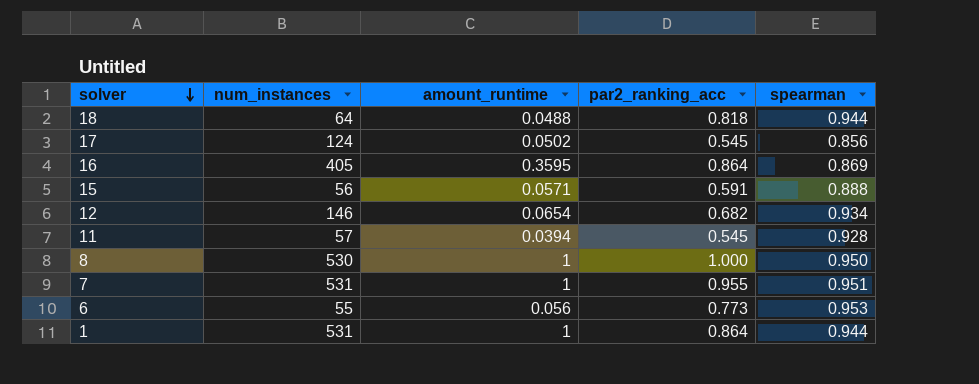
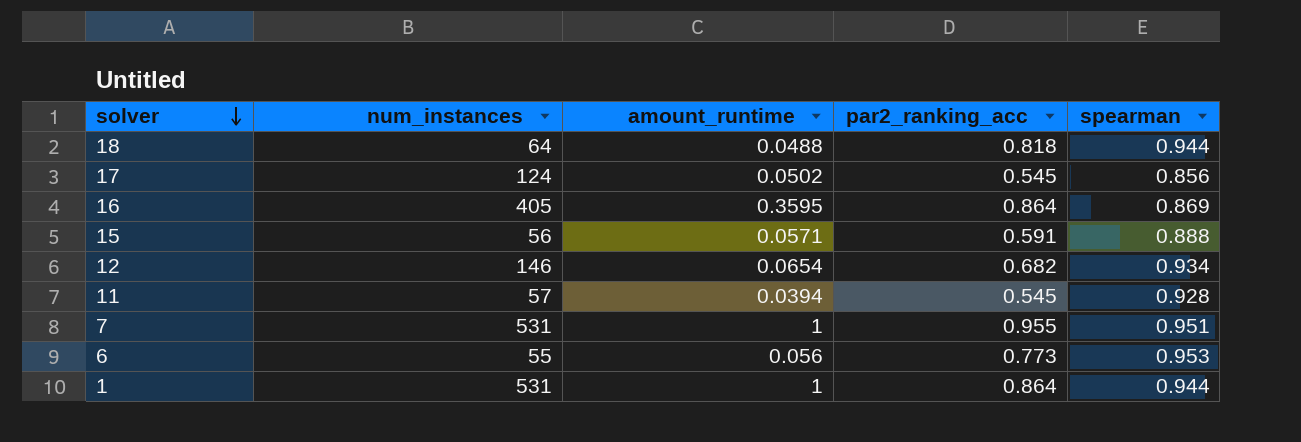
row 8: 530 | 1 | 1.000 | 0.950 -> none

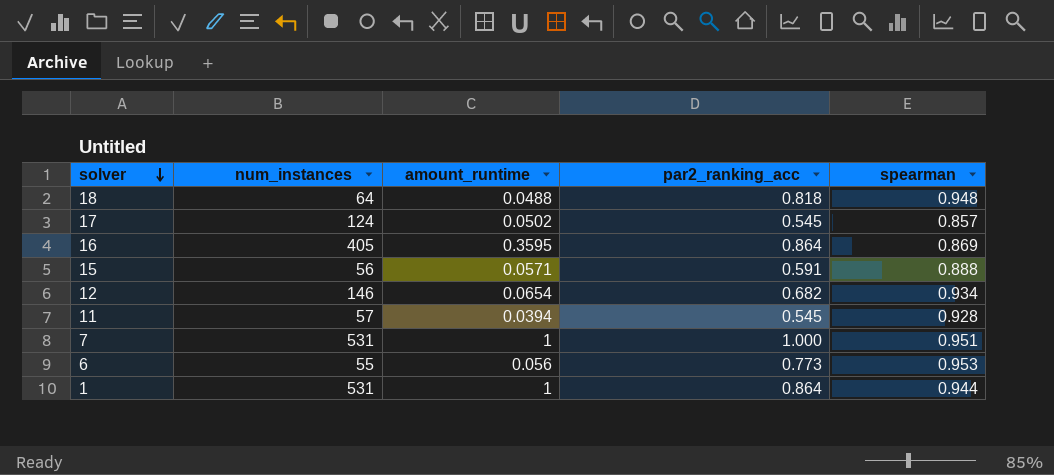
18 | spearman: 0.944 -> 0.948
17 | spearman: 0.856 -> 0.857
7 | par2_ranking_acc: 0.955 -> 1.000

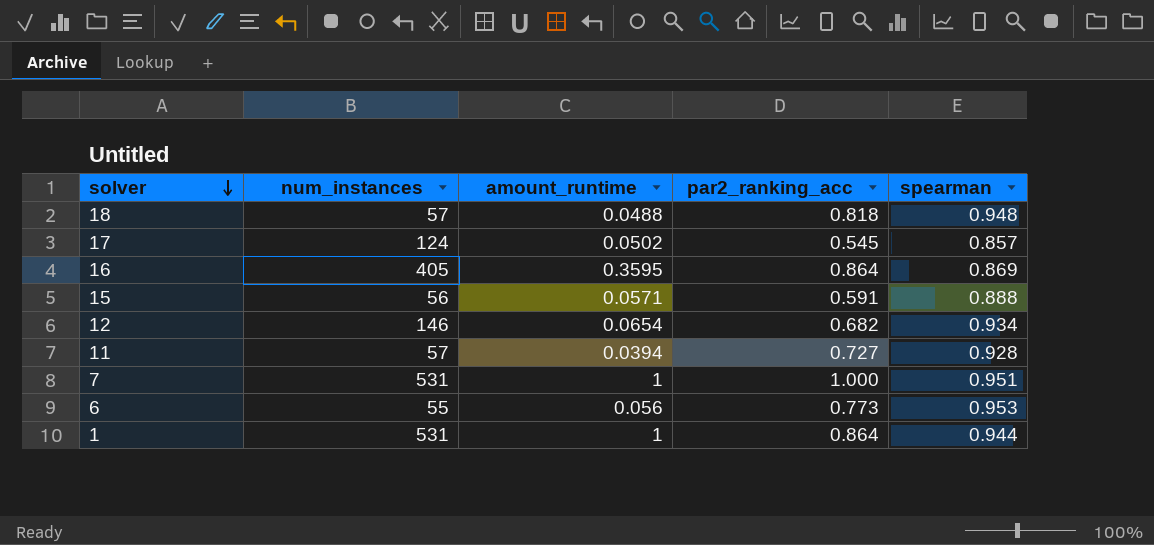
18 | num_instances: 64 -> 57
11 | par2_ranking_acc: 0.545 -> 0.727

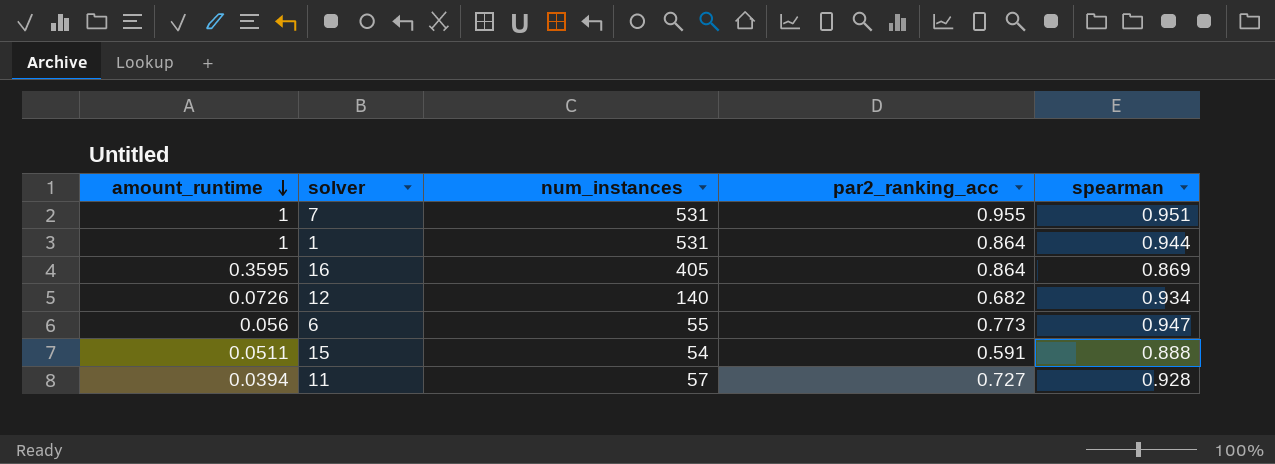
row order: solver descending -> amount_runtime descending
column amount_runtime | position: 3 -> 1
row 18: 57 | 0.0488 | 0.818 | 0.948 -> none
row 17: 124 | 0.0502 | 0.545 | 0.857 -> none
7 | par2_ranking_acc: 1.000 -> 0.955
12 | amount_runtime: 0.0654 -> 0.0726
12 | num_instances: 146 -> 140
6 | spearman: 0.953 -> 0.947
15 | amount_runtime: 0.0571 -> 0.0511
15 | num_instances: 56 -> 54

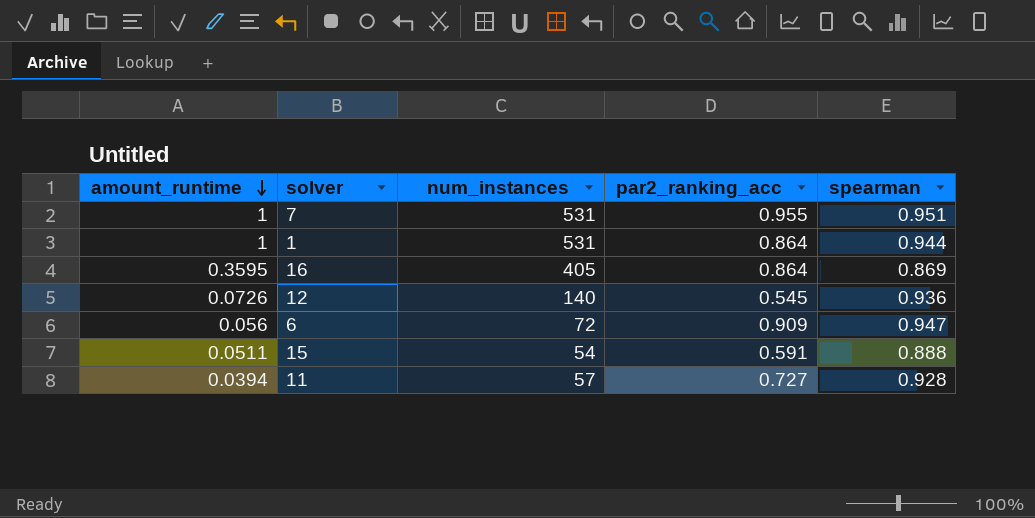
12 | par2_ranking_acc: 0.682 -> 0.545
12 | spearman: 0.934 -> 0.936
6 | num_instances: 55 -> 72
6 | par2_ranking_acc: 0.773 -> 0.909

